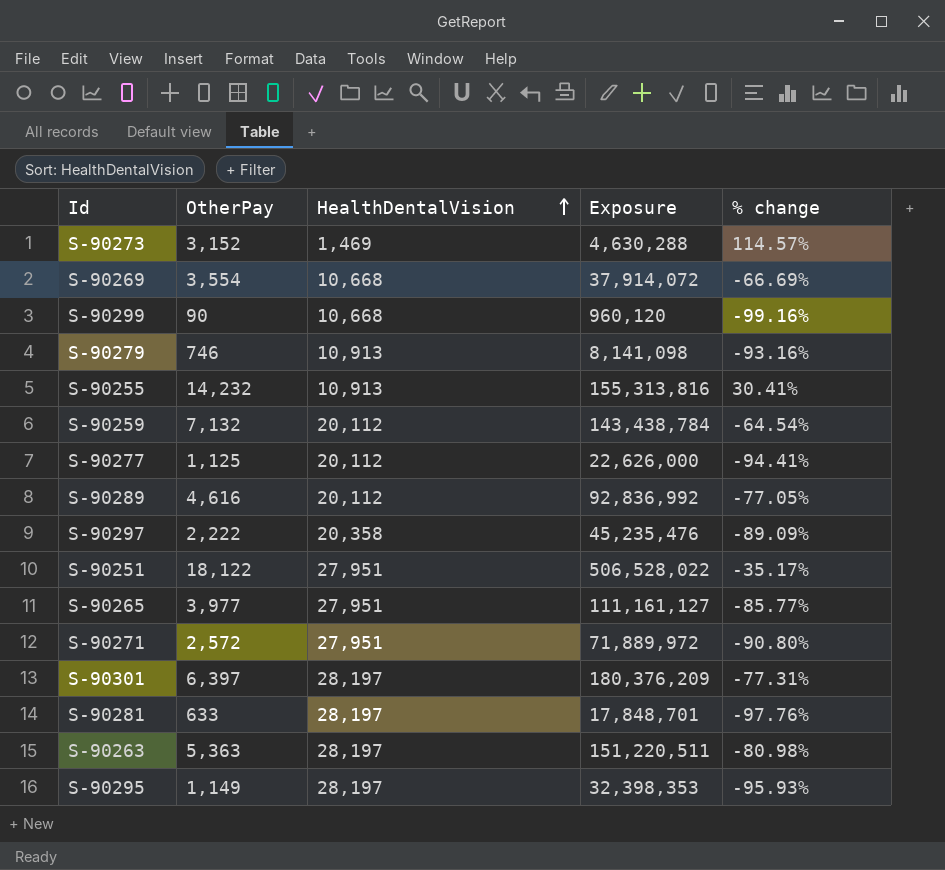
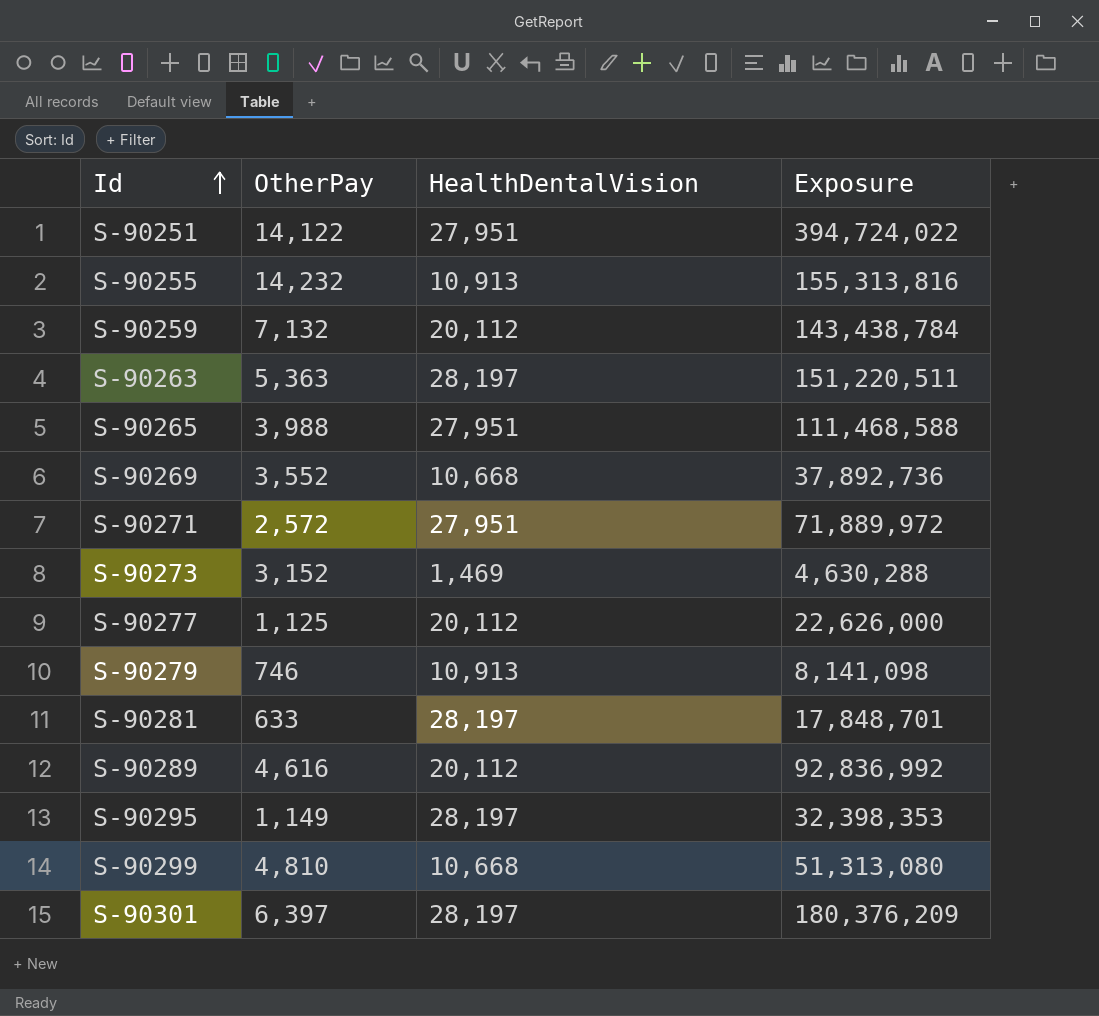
row order: HealthDentalVision ascending -> Id ascending
column % change | formula: ([OtherPay] - [HealthDentalVision]) / [HealthDentalVision] -> none
row S-90297: 2,222 | 20,358 | 45,235,476 | -89.09% -> none
S-90251 | OtherPay: 18,122 -> 14,122
S-90251 | Exposure: 506,528,022 -> 394,724,022
S-90265 | OtherPay: 3,977 -> 3,988
S-90265 | Exposure: 111,161,127 -> 111,468,588
S-90269 | OtherPay: 3,554 -> 3,552
S-90269 | Exposure: 37,914,072 -> 37,892,736
S-90299 | OtherPay: 90 -> 4,810
S-90299 | Exposure: 960,120 -> 51,313,080

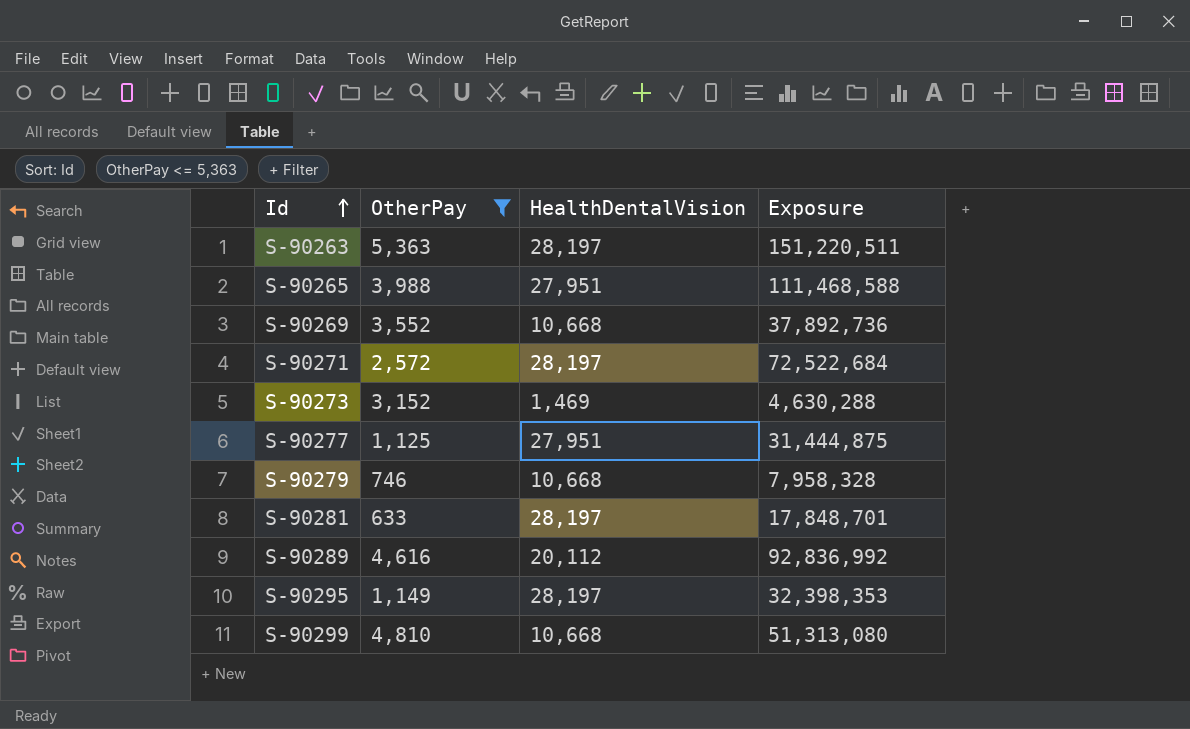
filter: none -> OtherPay <= 5,363
S-90271 | HealthDentalVision: 27,951 -> 28,197
S-90271 | Exposure: 71,889,972 -> 72,522,684
S-90277 | HealthDentalVision: 20,112 -> 27,951
S-90277 | Exposure: 22,626,000 -> 31,444,875
S-90279 | HealthDentalVision: 10,913 -> 10,668
S-90279 | Exposure: 8,141,098 -> 7,958,328

